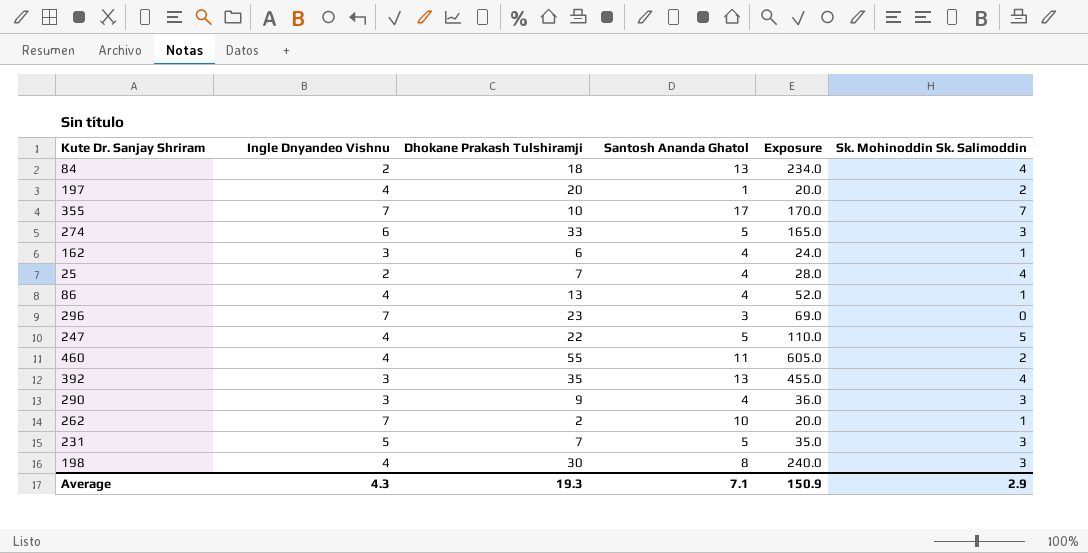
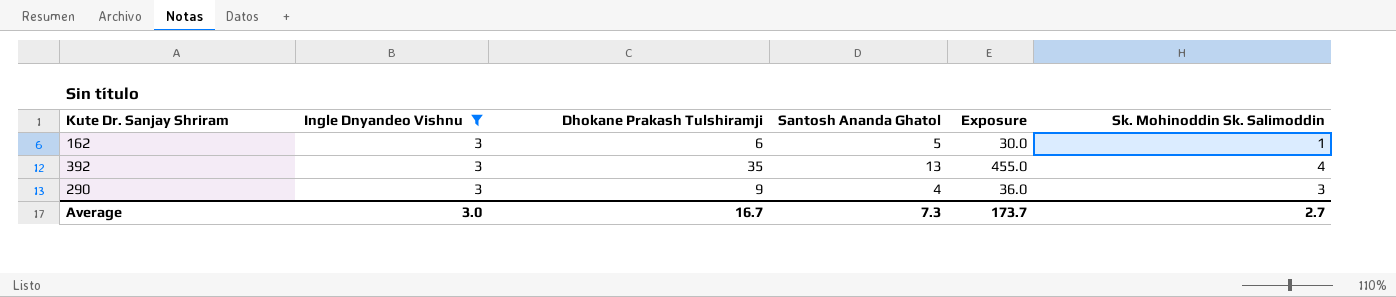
filter: none -> Ingle Dnyandeo Vishnu = 3
162 | Santosh Ananda Ghatol: 4 -> 5
162 | Exposure: 24.0 -> 30.0
Average | Ingle Dnyandeo Vishnu: 4.3 -> 3.0
Average | Dhokane Prakash Tulshiramji: 19.3 -> 16.7
Average | Santosh Ananda Ghatol: 7.1 -> 7.3
Average | Exposure: 150.9 -> 173.7
Average | Sk. Mohinoddin Sk. Salimoddin: 2.9 -> 2.7

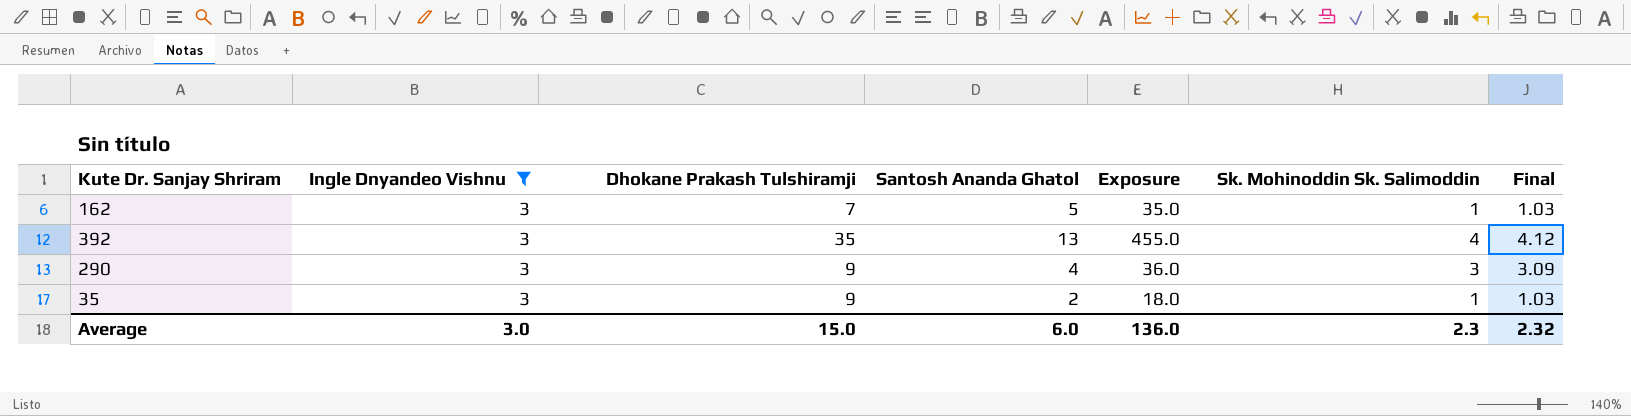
column Final | formula: none -> [Sk. Mohinoddin Sk. Salimoddin] * 1.03
162 | Dhokane Prakash Tulshiramji: 6 -> 7
162 | Exposure: 30.0 -> 35.0
row 35: none -> 3 | 9 | 2 | 18.0 | 1 | 1.03
Average | Dhokane Prakash Tulshiramji: 16.7 -> 15.0
Average | Santosh Ananda Ghatol: 7.3 -> 6.0
Average | Exposure: 173.7 -> 136.0
Average | Sk. Mohinoddin Sk. Salimoddin: 2.7 -> 2.3

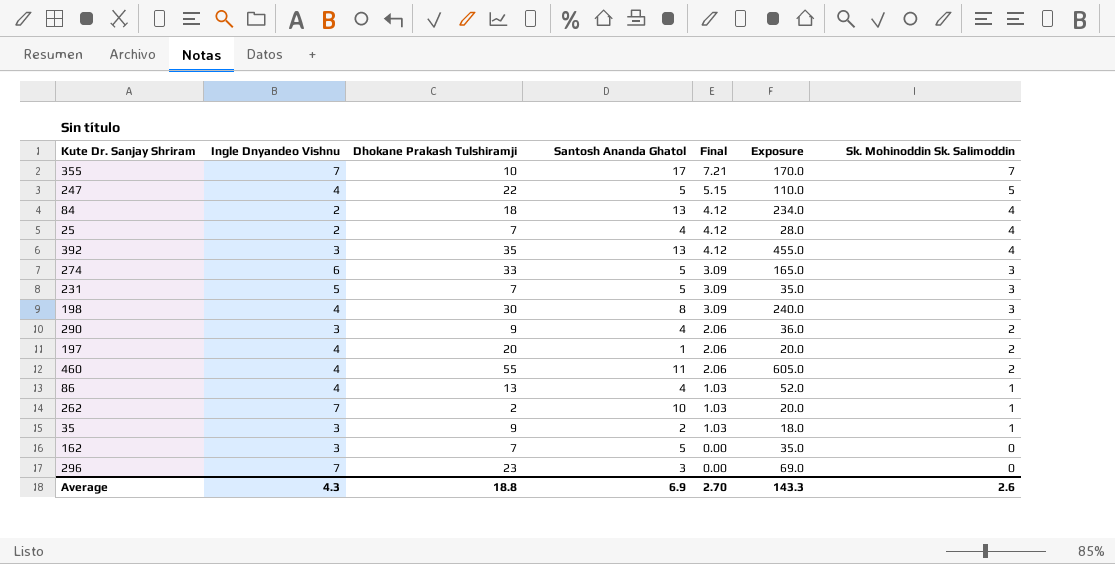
filter: Ingle Dnyandeo Vishnu = 3 -> none
row order: none -> Final descending
column Final | position: 7 -> 5
290 | Final: 3.09 -> 2.06
290 | Sk. Mohinoddin Sk. Salimoddin: 3 -> 2
162 | Final: 1.03 -> 0.00
162 | Sk. Mohinoddin Sk. Salimoddin: 1 -> 0
Average | Ingle Dnyandeo Vishnu: 3.0 -> 4.3
Average | Dhokane Prakash Tulshiramji: 15.0 -> 18.8
Average | Santosh Ananda Ghatol: 6.0 -> 6.9
Average | Final: 2.32 -> 2.70
Average | Exposure: 136.0 -> 143.3
Average | Sk. Mohinoddin Sk. Salimoddin: 2.3 -> 2.6

